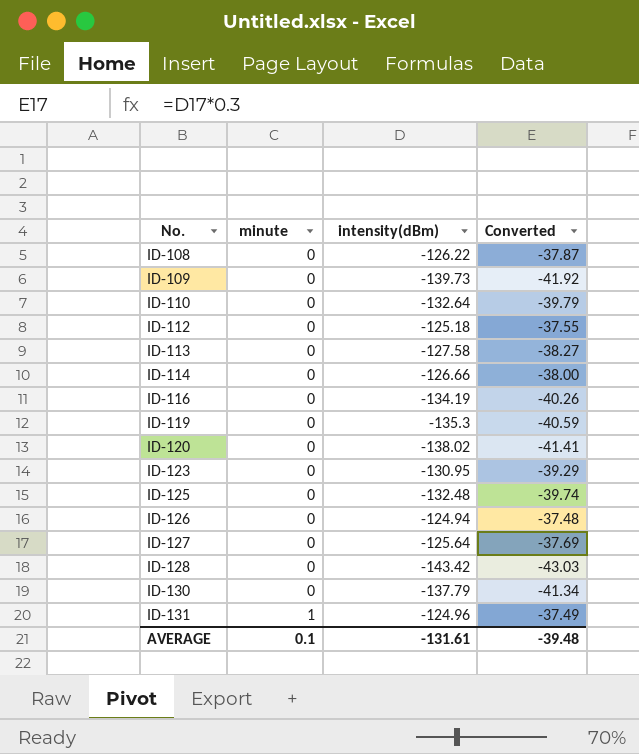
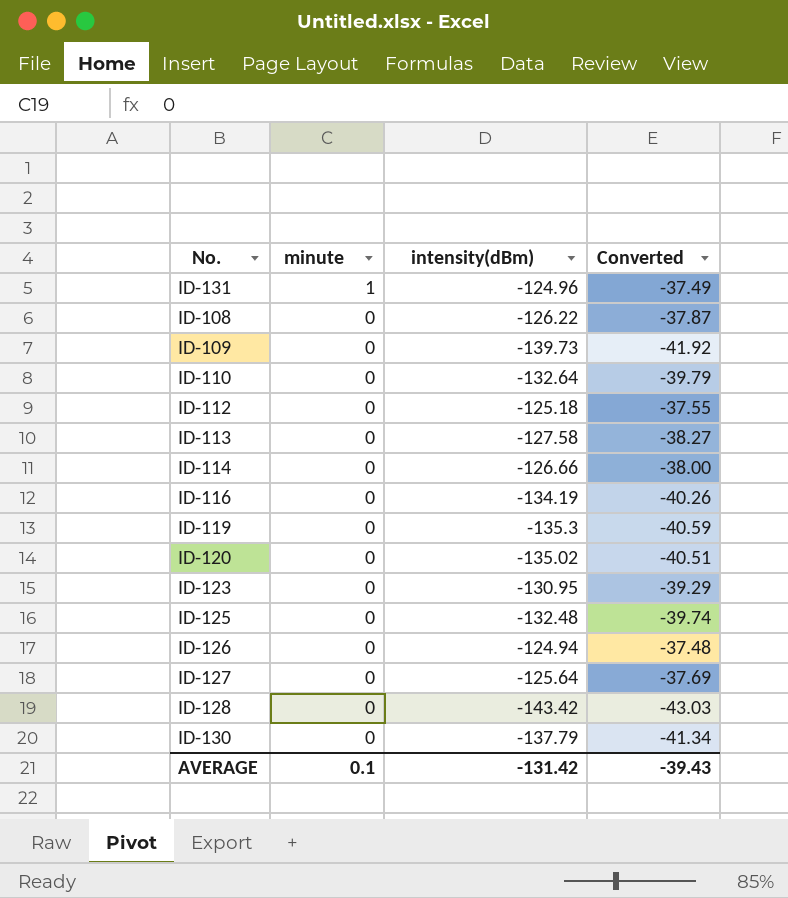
row order: No. ascending -> minute descending
ID-120 | intensity(dBm): -138.02 -> -135.02
ID-120 | Converted: -41.41 -> -40.51
AVERAGE | intensity(dBm): -131.61 -> -131.42
AVERAGE | Converted: -39.48 -> -39.43

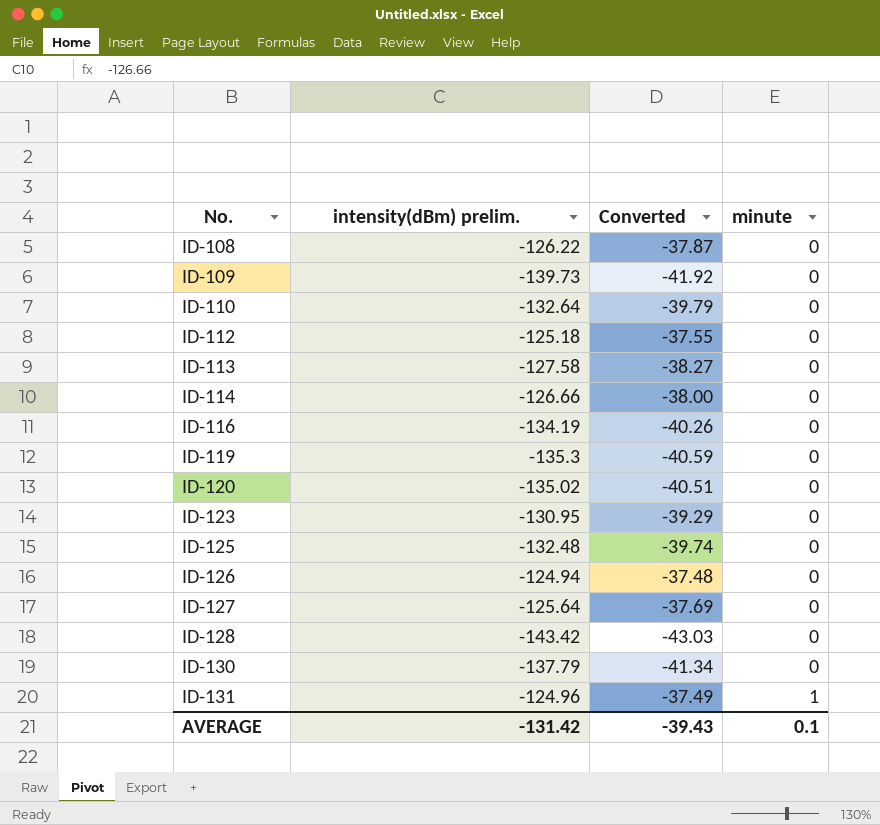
row order: minute descending -> No. ascending
column name: intensity(dBm) -> intensity(dBm) prelim.
column minute | position: 2 -> 4

